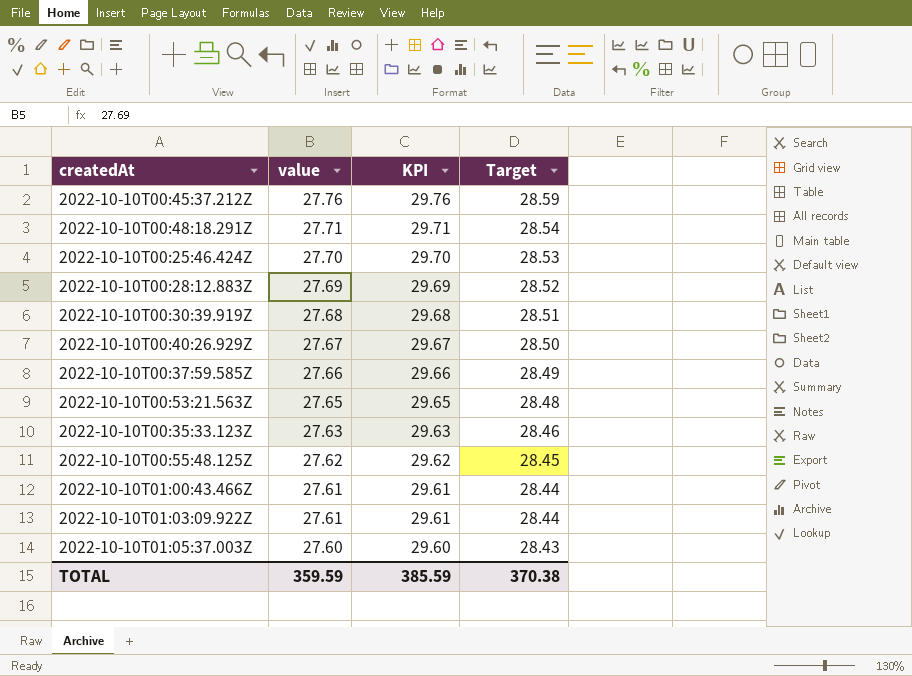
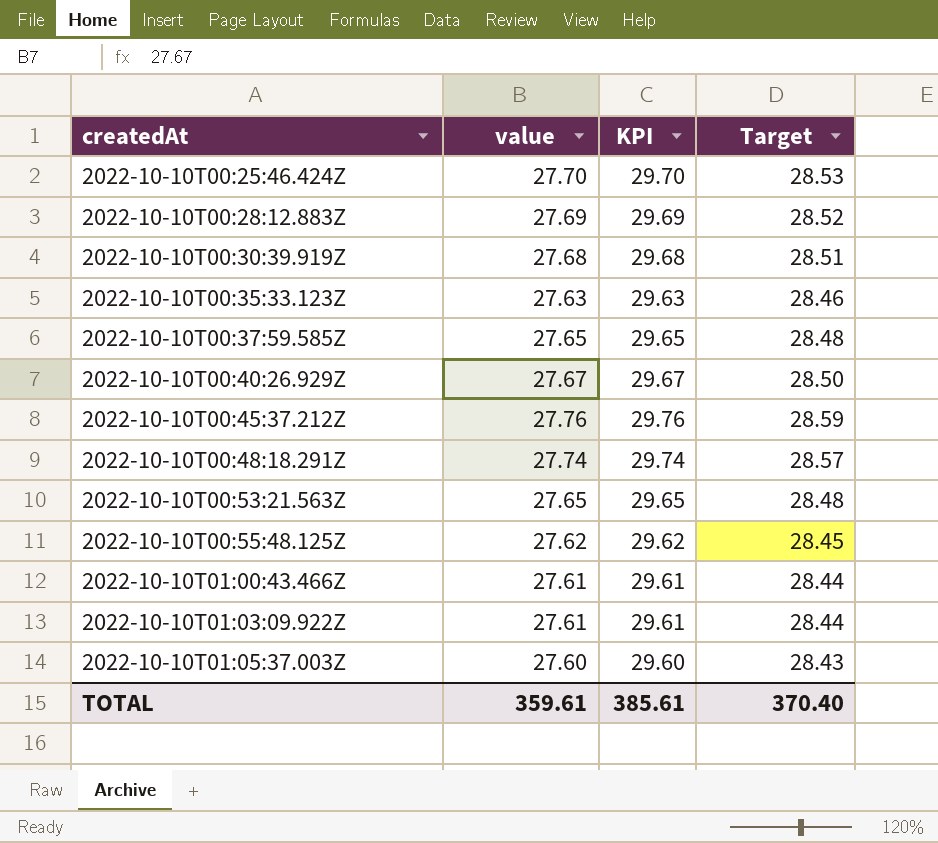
row order: value descending -> createdAt ascending
2022-10-10T00:37:59.585Z | value: 27.66 -> 27.65
2022-10-10T00:37:59.585Z | KPI: 29.66 -> 29.65
2022-10-10T00:37:59.585Z | Target: 28.49 -> 28.48
2022-10-10T00:48:18.291Z | value: 27.71 -> 27.74
2022-10-10T00:48:18.291Z | KPI: 29.71 -> 29.74
2022-10-10T00:48:18.291Z | Target: 28.54 -> 28.57
TOTAL | value: 359.59 -> 359.61
TOTAL | KPI: 385.59 -> 385.61
TOTAL | Target: 370.38 -> 370.40

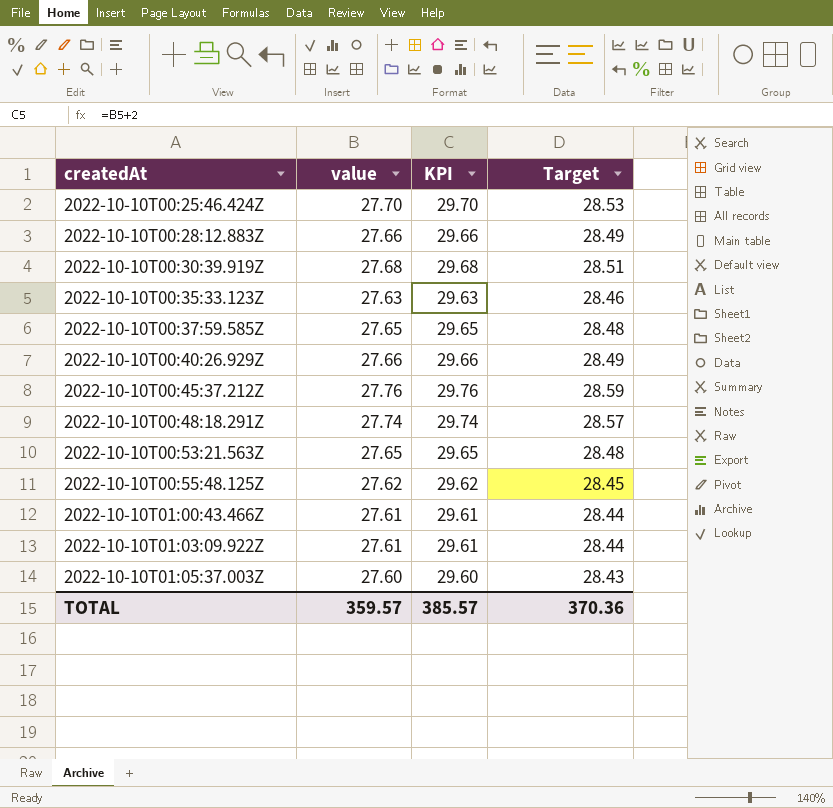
2022-10-10T00:28:12.883Z | value: 27.69 -> 27.66
2022-10-10T00:28:12.883Z | KPI: 29.69 -> 29.66
2022-10-10T00:28:12.883Z | Target: 28.52 -> 28.49
2022-10-10T00:40:26.929Z | value: 27.67 -> 27.66
2022-10-10T00:40:26.929Z | KPI: 29.67 -> 29.66
2022-10-10T00:40:26.929Z | Target: 28.50 -> 28.49
TOTAL | value: 359.61 -> 359.57
TOTAL | KPI: 385.61 -> 385.57
TOTAL | Target: 370.40 -> 370.36

